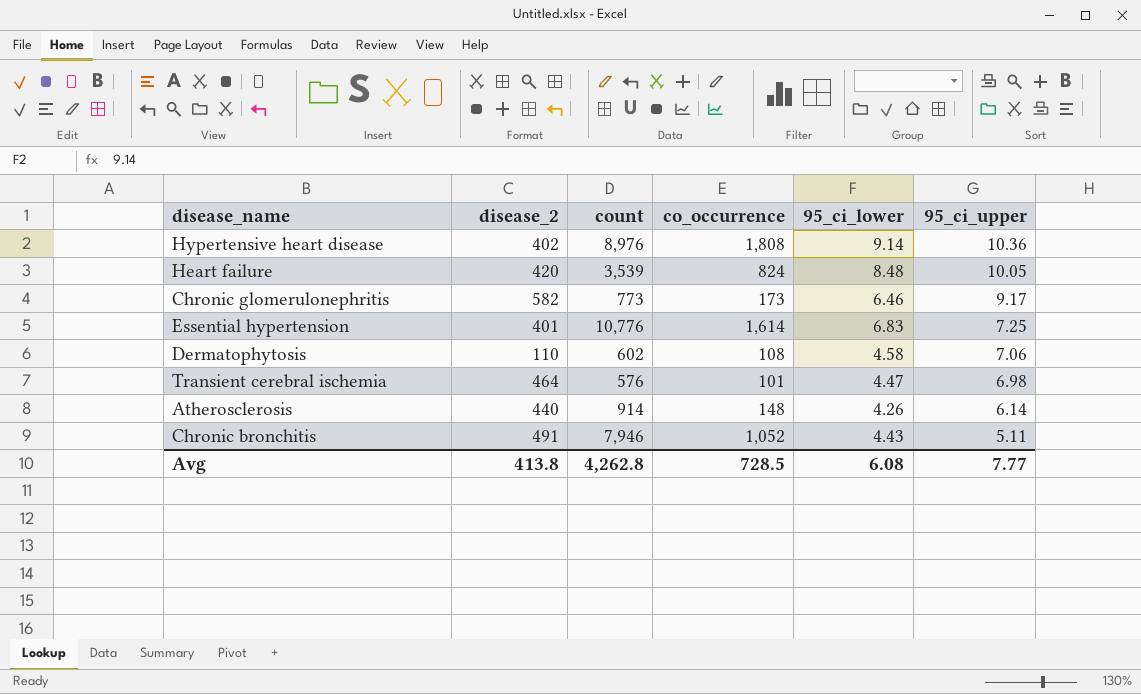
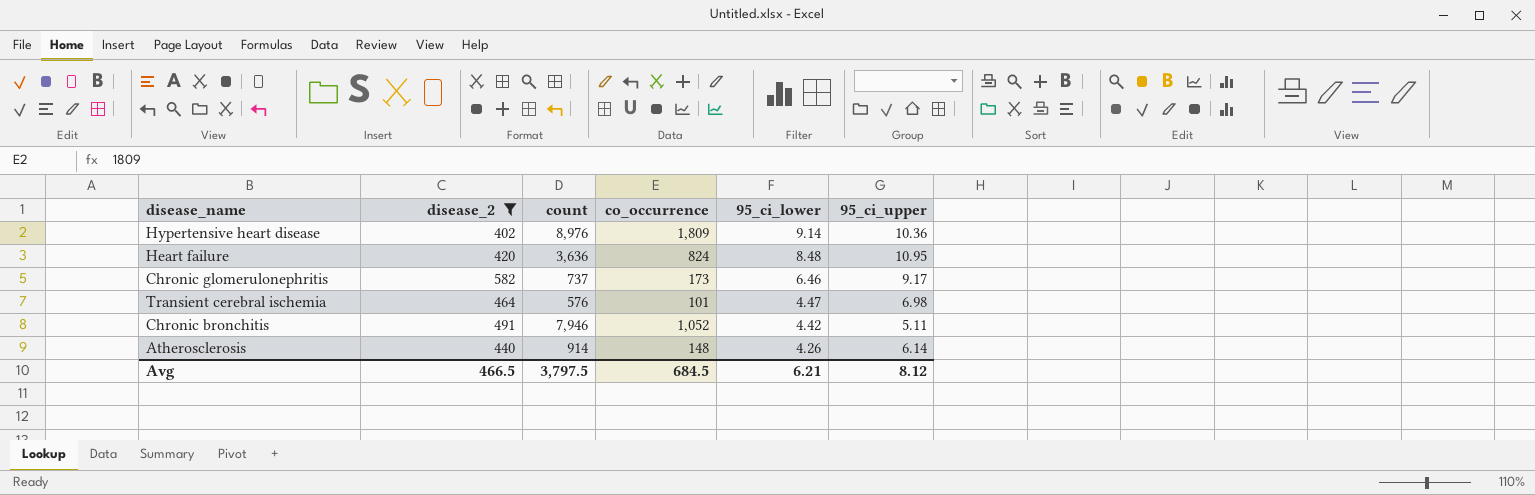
filter: none -> disease_2 >= 402
row order: 95_ci_upper descending -> 95_ci_lower descending
Hypertensive heart disease | co_occurrence: 1,808 -> 1,809
Heart failure | count: 3,539 -> 3,636
Heart failure | 95_ci_upper: 10.05 -> 10.95
Chronic glomerulonephritis | count: 773 -> 737
Chronic bronchitis | 95_ci_lower: 4.43 -> 4.42
Avg | disease_2: 413.8 -> 466.5
Avg | count: 4,262.8 -> 3,797.5
Avg | co_occurrence: 728.5 -> 684.5
Avg | 95_ci_lower: 6.08 -> 6.21
Avg | 95_ci_upper: 7.77 -> 8.12

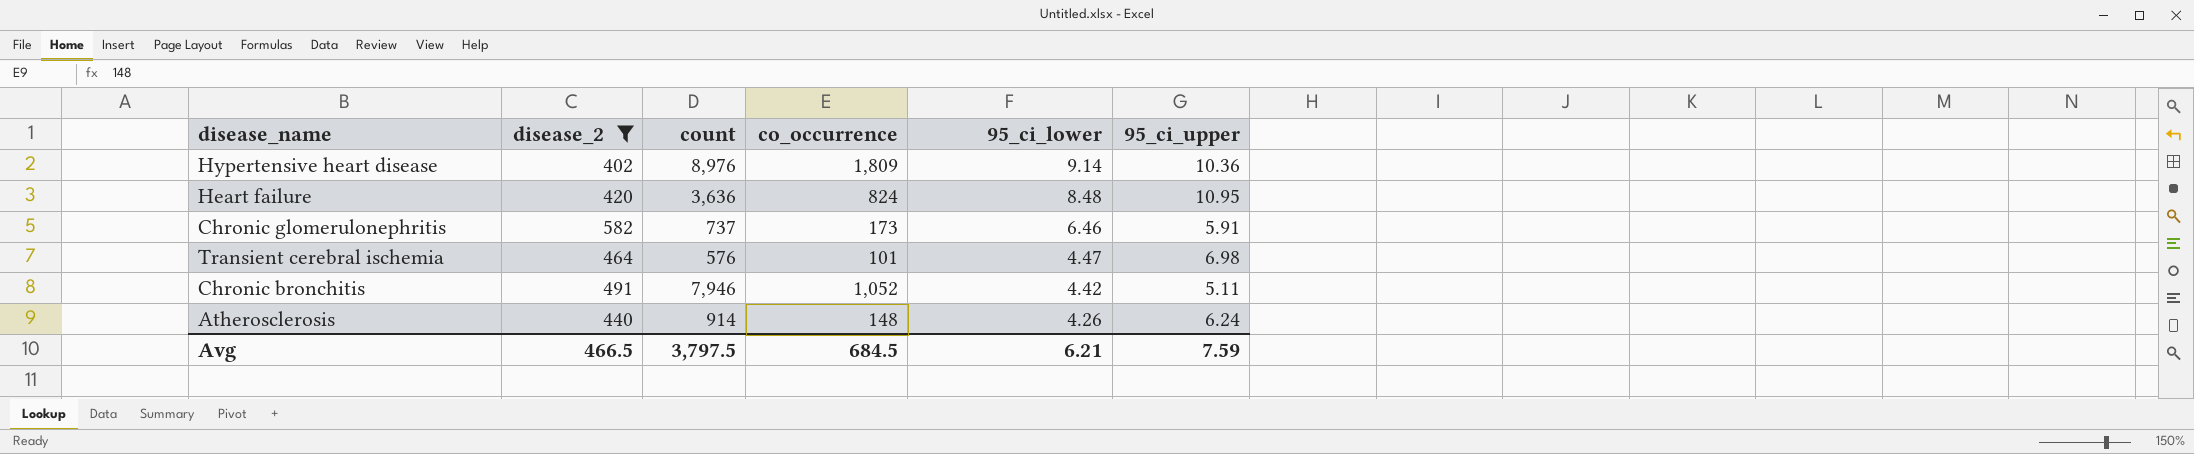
Chronic glomerulonephritis | 95_ci_upper: 9.17 -> 5.91
Atherosclerosis | 95_ci_upper: 6.14 -> 6.24
Avg | 95_ci_upper: 8.12 -> 7.59

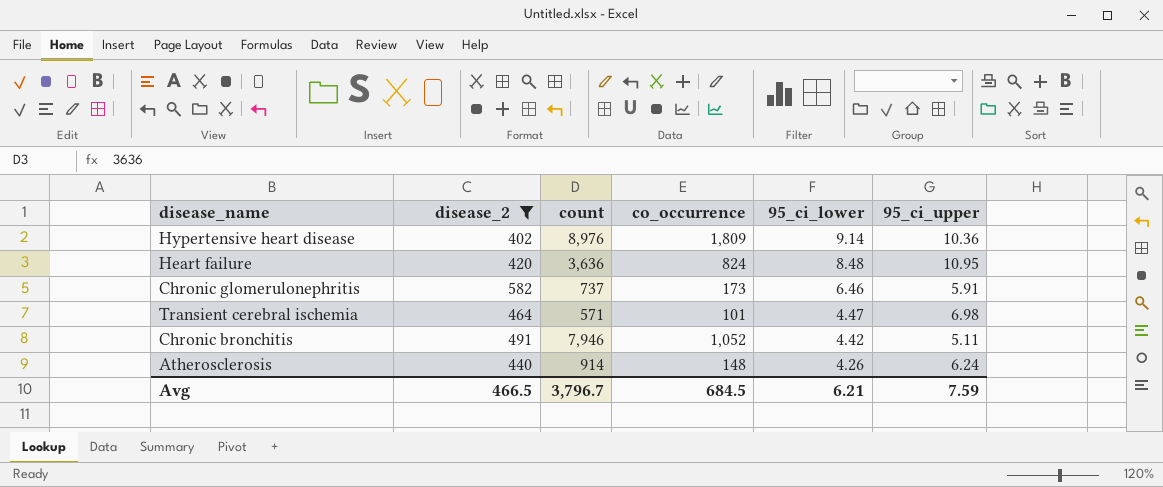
Transient cerebral ischemia | count: 576 -> 571
Avg | count: 3,797.5 -> 3,796.7

